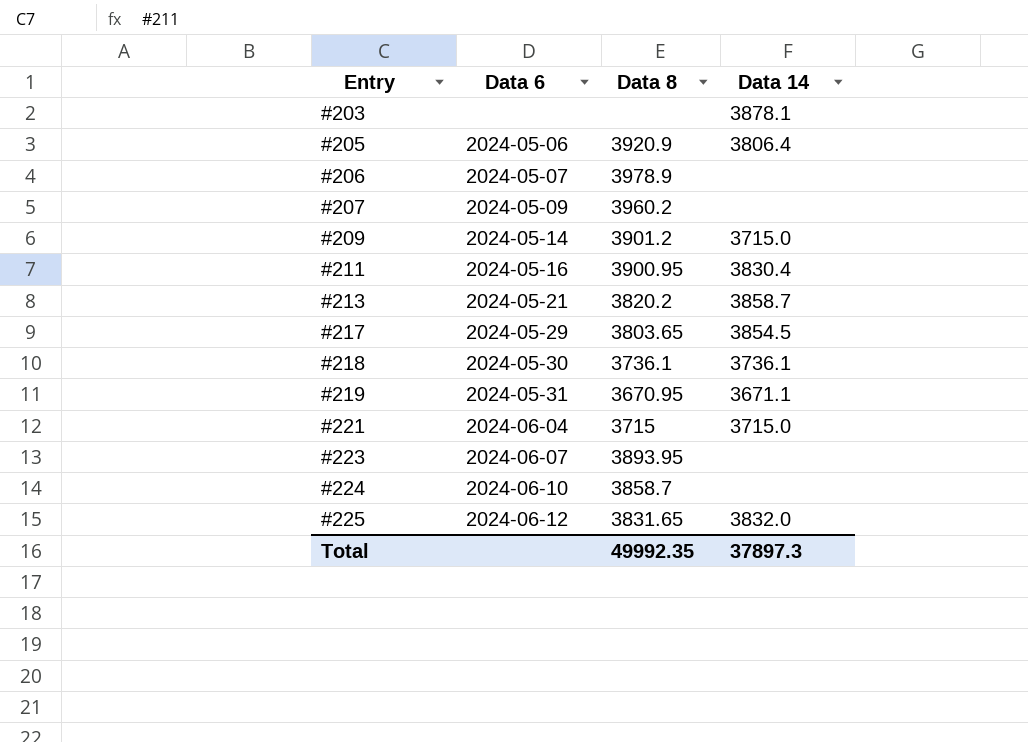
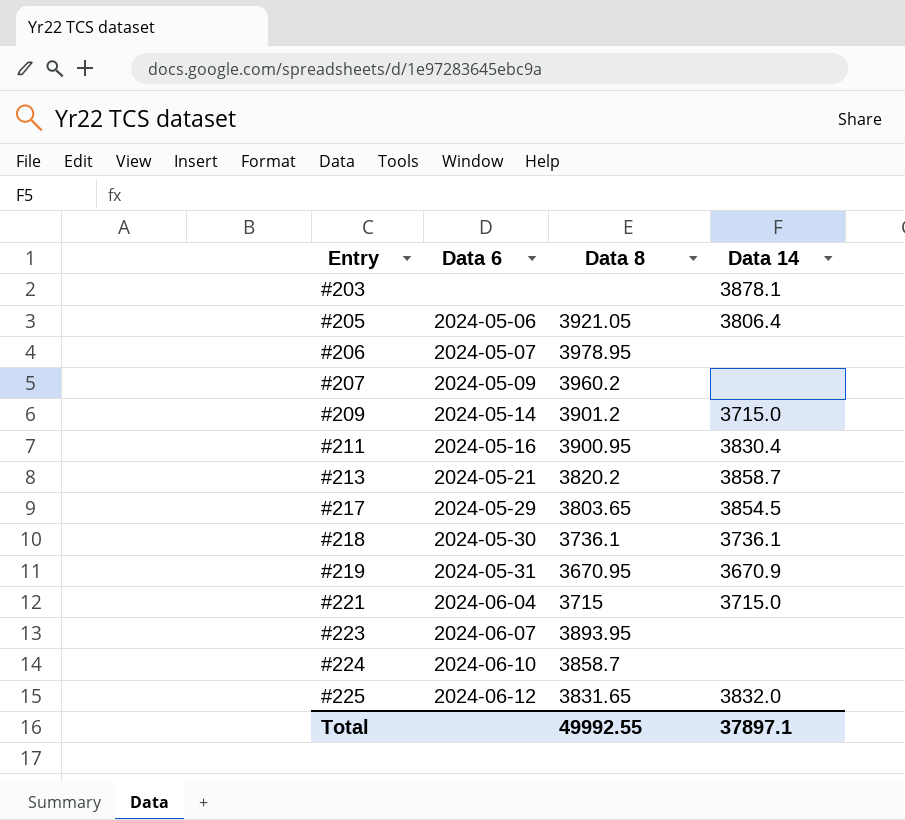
#205 | Data 8: 3920.9 -> 3921.05
#206 | Data 8: 3978.9 -> 3978.95
#219 | Data 14: 3671.1 -> 3670.9
Total | Data 8: 49992.35 -> 49992.55
Total | Data 14: 37897.3 -> 37897.1

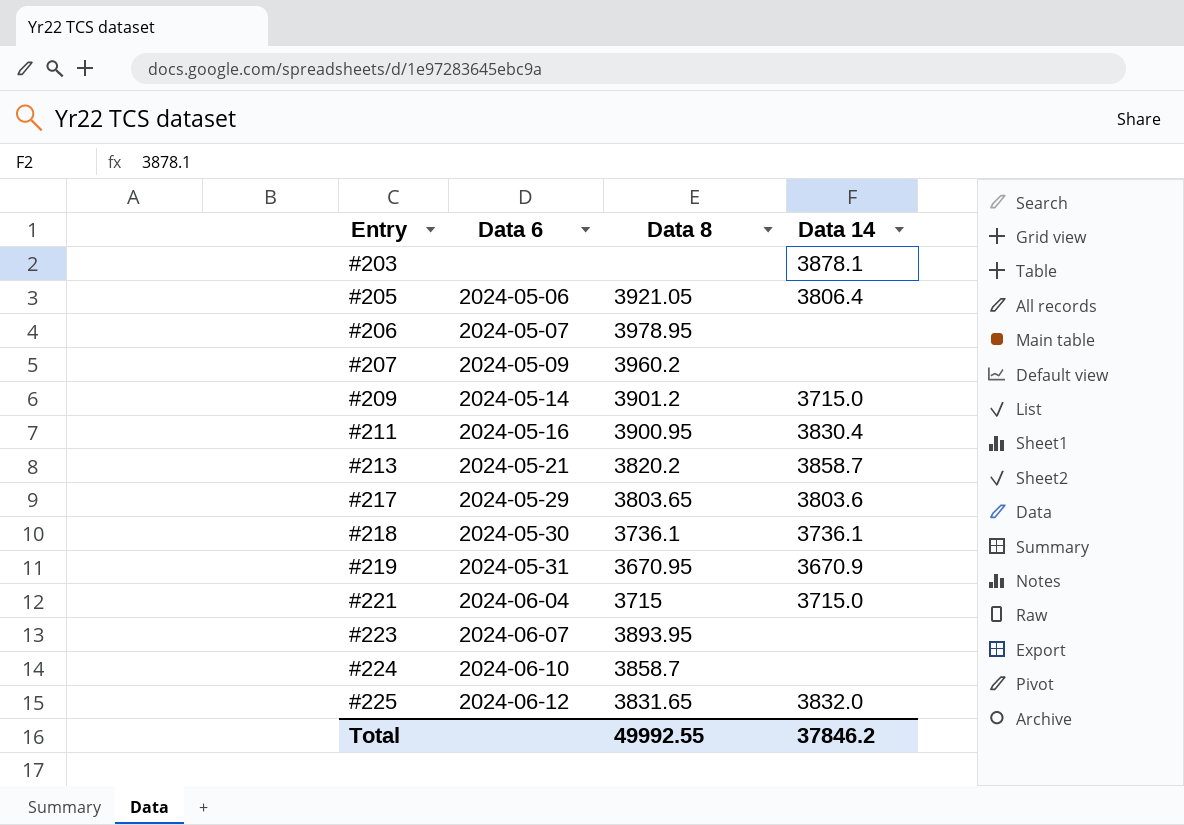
#217 | Data 14: 3854.5 -> 3803.6
Total | Data 14: 37897.1 -> 37846.2

